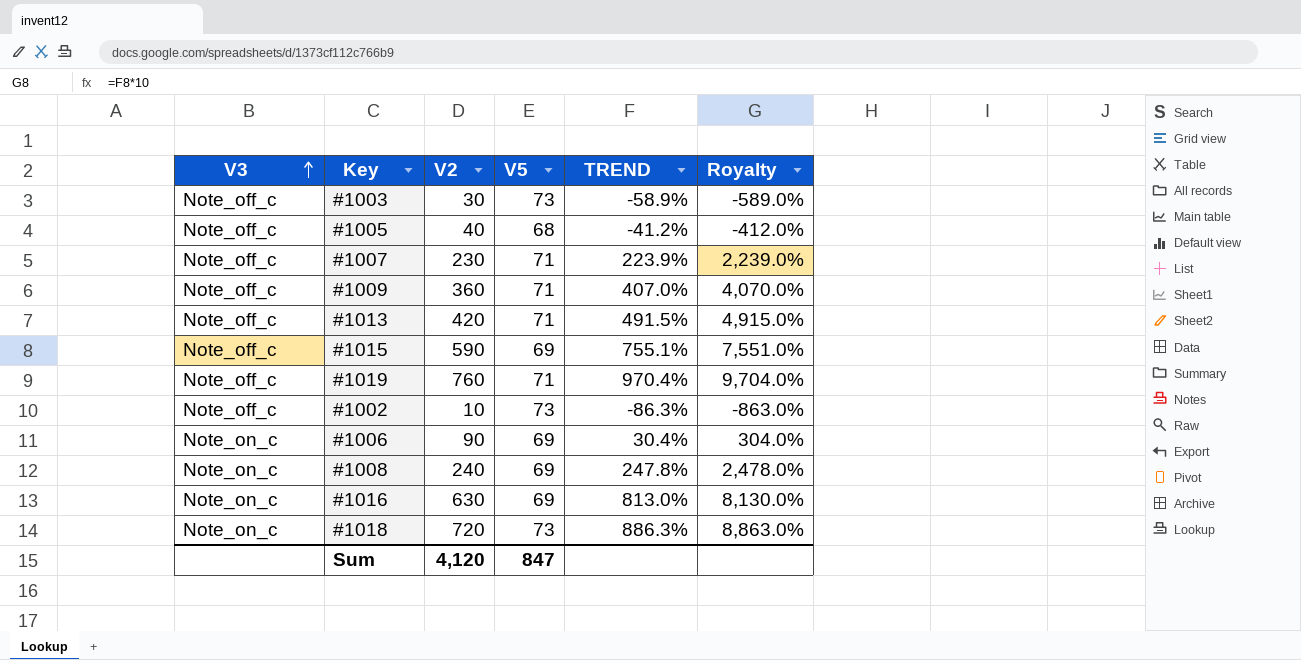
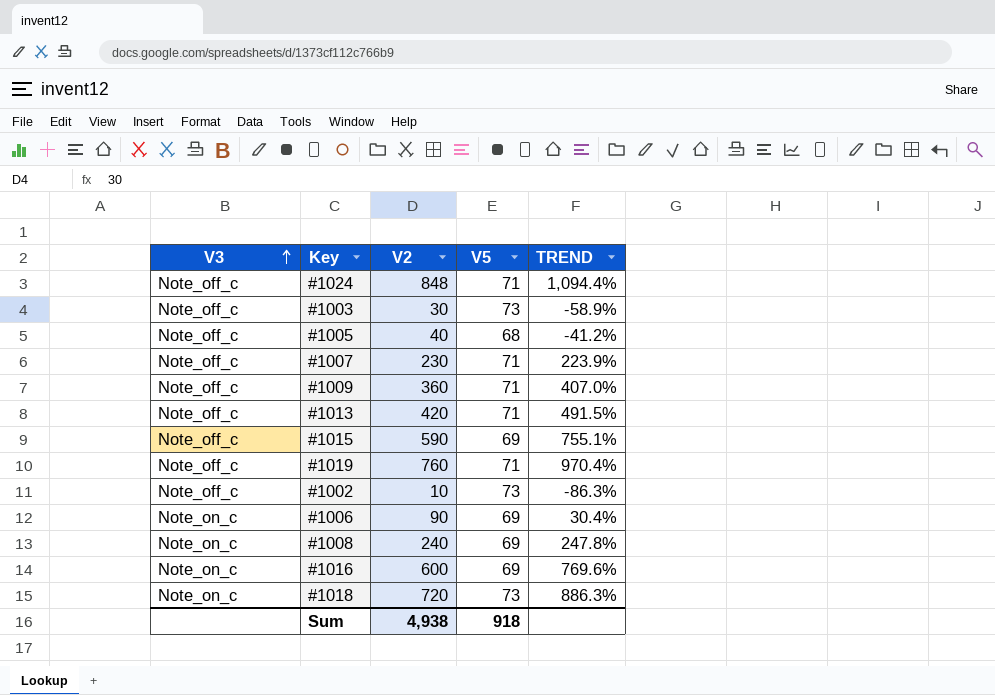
column Royalty | formula: [TREND] * 10 -> none
row #1024: none -> Note_off_c | 848 | 71 | 1,094.4%
#1016 | V2: 630 -> 600
#1016 | TREND: 813.0% -> 769.6%
Sum | V2: 4,120 -> 4,938
Sum | V5: 847 -> 918

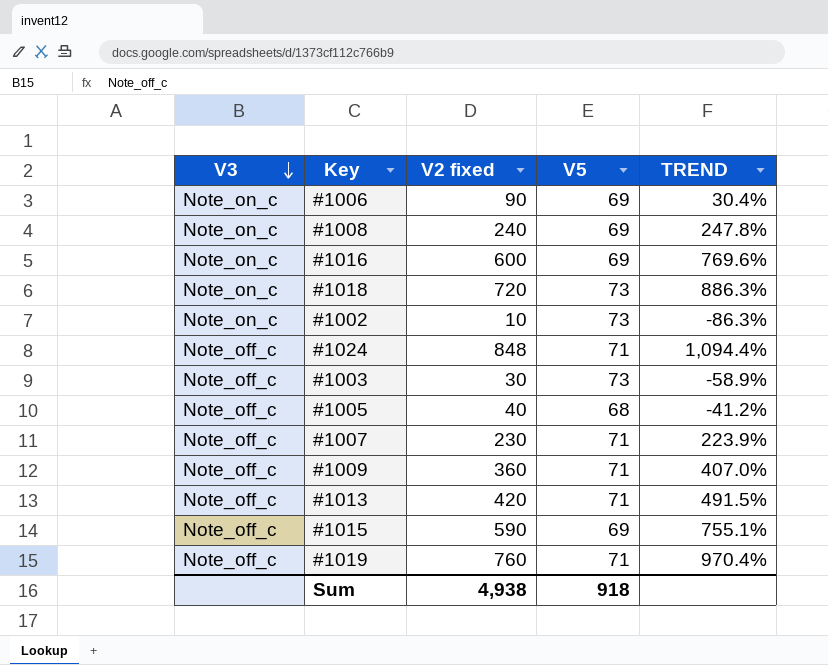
row order: V3 ascending -> V3 descending
column name: V2 -> V2 fixed
#1002 | V3: Note_off_c -> Note_on_c

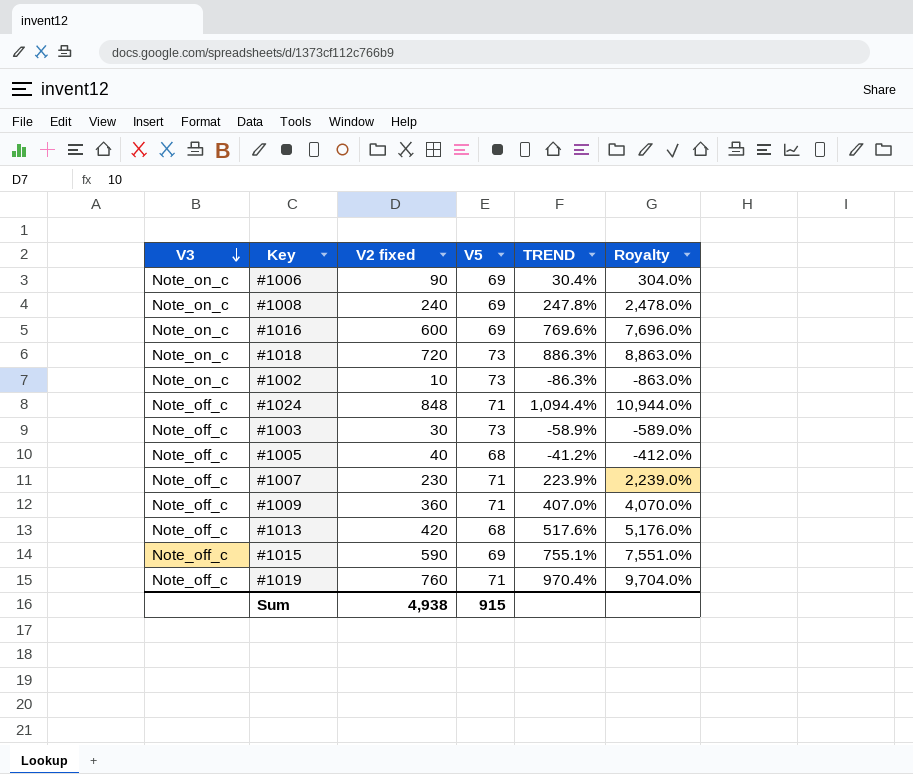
column Royalty | formula: none -> [TREND] * 10
#1013 | V5: 71 -> 68
#1013 | TREND: 491.5% -> 517.6%
Sum | V5: 918 -> 915

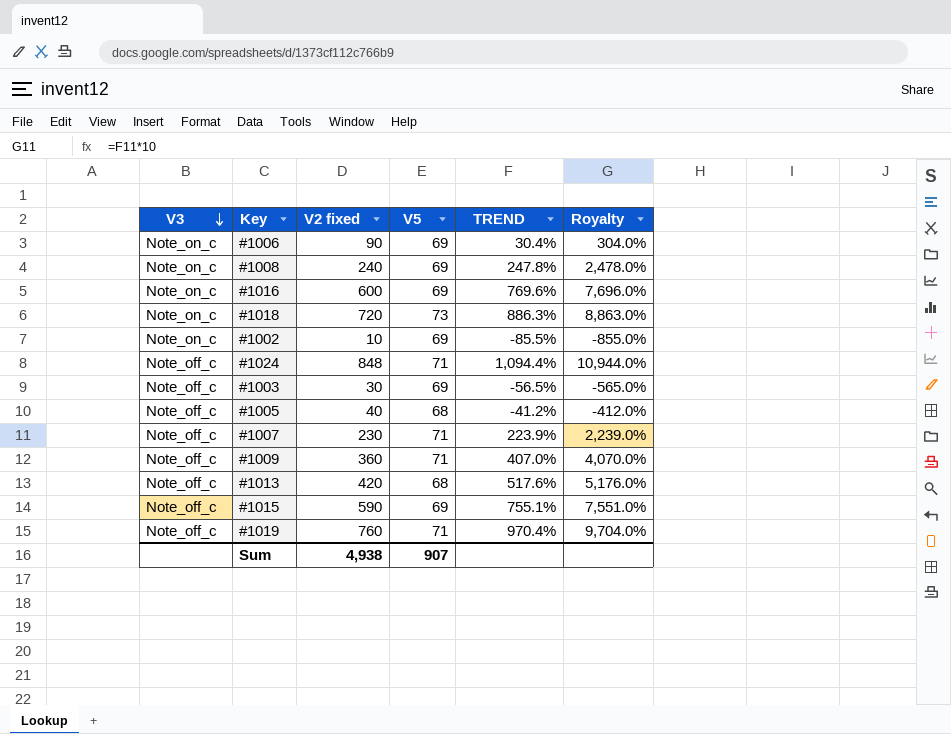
#1002 | V5: 73 -> 69
#1002 | TREND: -86.3% -> -85.5%
#1002 | Royalty: -863.0% -> -855.0%
#1003 | V5: 73 -> 69
#1003 | TREND: -58.9% -> -56.5%
#1003 | Royalty: -589.0% -> -565.0%
Sum | V5: 915 -> 907

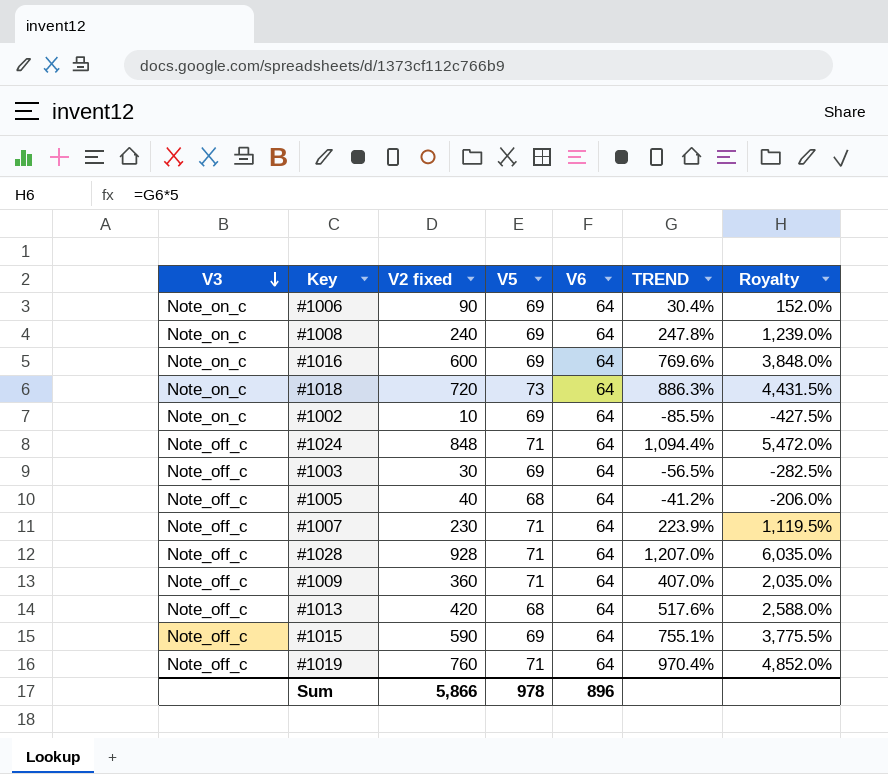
column V6 | position: none -> 5
column Royalty | formula: [TREND] * 10 -> [TREND] * 5
row #1028: none -> Note_off_c | 928 | 71 | 64 | 1,207.0% | 6,035.0%
Sum | V2 fixed: 4,938 -> 5,866
Sum | V5: 907 -> 978

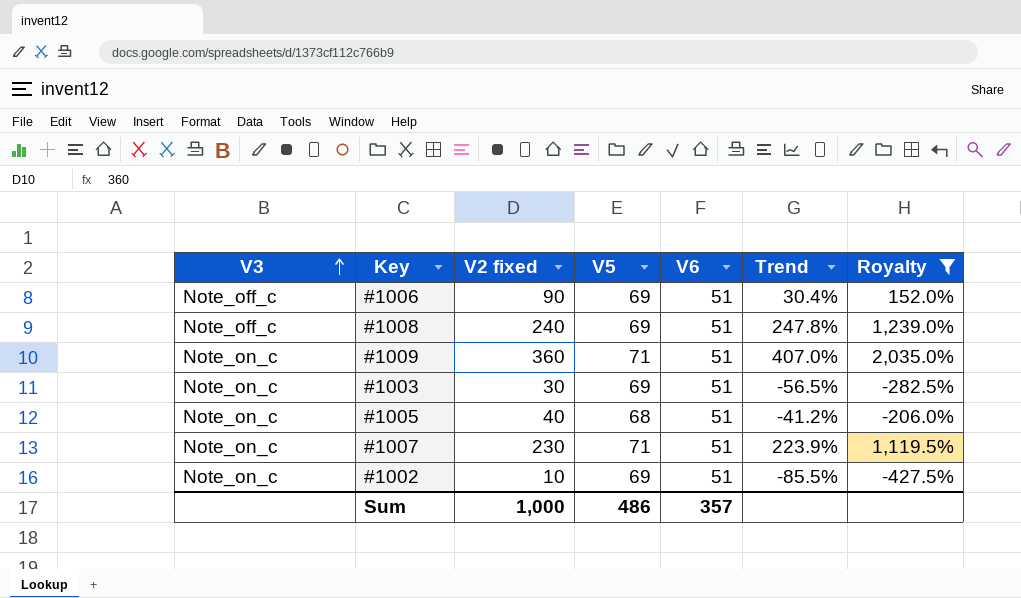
filter: none -> Royalty <= 2,035.0%
row order: V3 descending -> V3 ascending
column name: TREND -> Trend
#1006 | V3: Note_on_c -> Note_off_c
#1006 | V6: 64 -> 51
#1008 | V3: Note_on_c -> Note_off_c
#1008 | V6: 64 -> 51
#1009 | V3: Note_off_c -> Note_on_c
#1009 | V6: 64 -> 51
#1003 | V3: Note_off_c -> Note_on_c
#1003 | V6: 64 -> 51
#1005 | V3: Note_off_c -> Note_on_c
#1005 | V6: 64 -> 51
#1007 | V3: Note_off_c -> Note_on_c
#1007 | V6: 64 -> 51
#1002 | V6: 64 -> 51
Sum | V2 fixed: 5,866 -> 1,000
Sum | V5: 978 -> 486
Sum | V6: 896 -> 357

